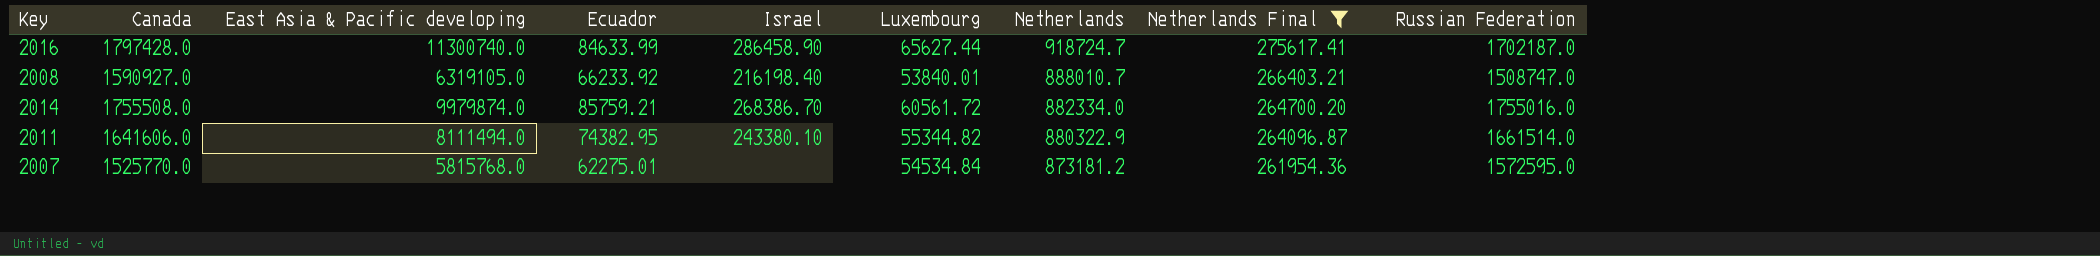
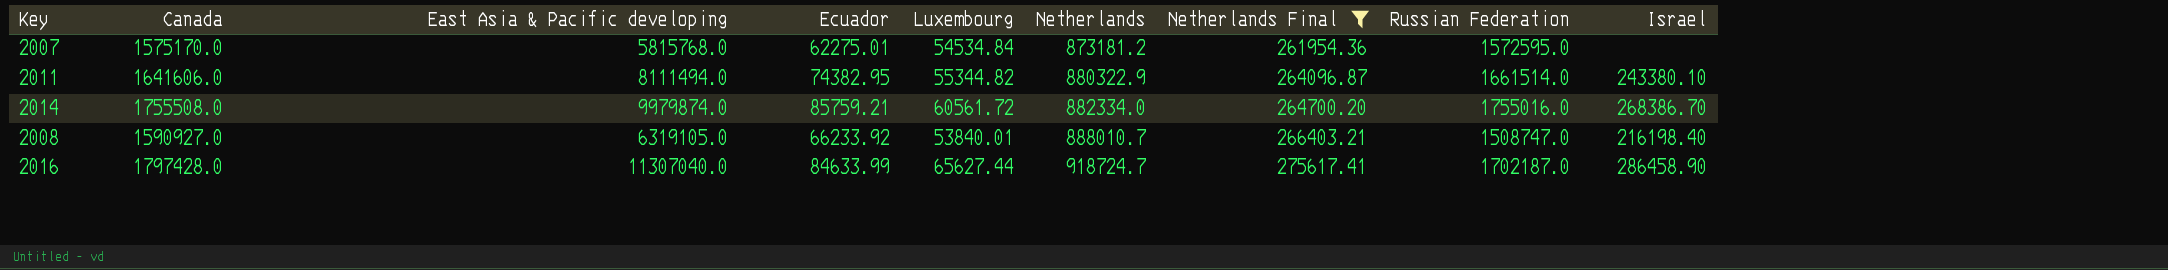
row order: Netherlands descending -> Netherlands ascending
column Israel | position: 5 -> 9
2007 | Canada: 1525770.0 -> 1575170.0
2016 | East Asia & Pacific developing: 11300740.0 -> 11307040.0

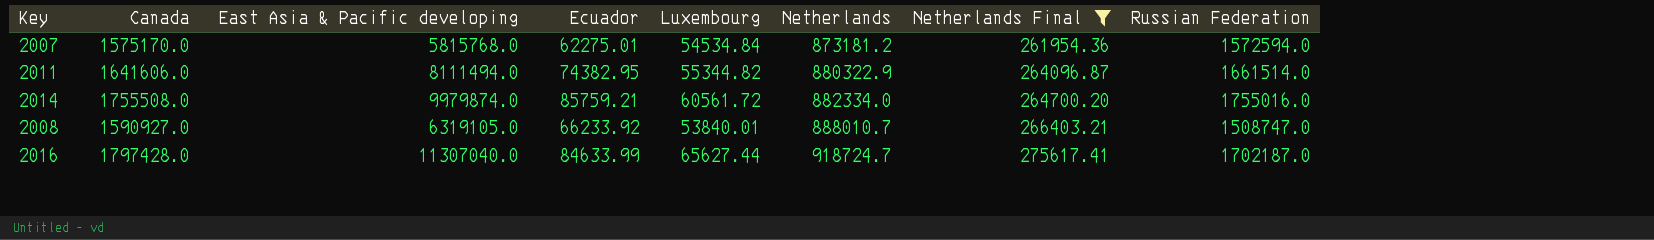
column Israel | position: 9 -> none
2007 | Russian Federation: 1572595.0 -> 1572594.0

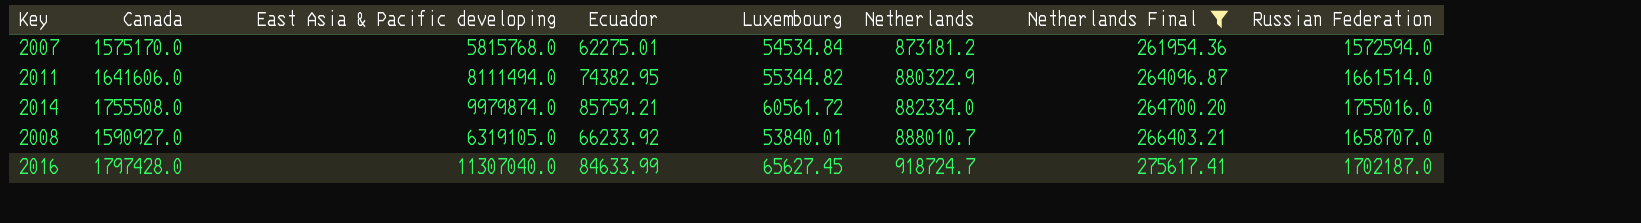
2008 | Russian Federation: 1508747.0 -> 1658707.0
2016 | Luxembourg: 65627.44 -> 65627.45

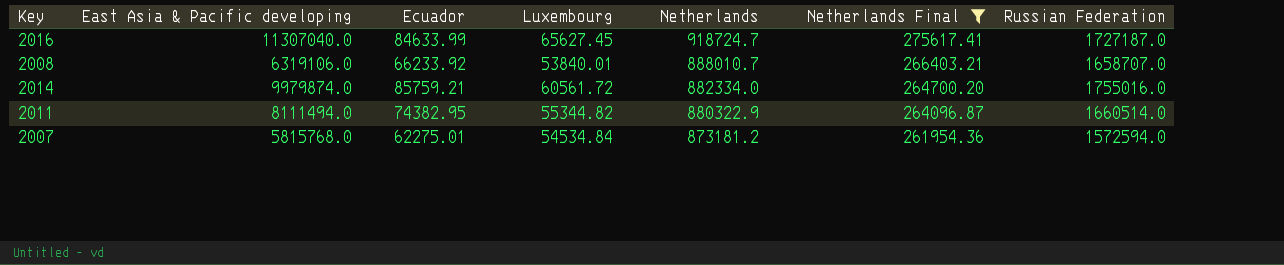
row order: Netherlands ascending -> Netherlands descending
column Canada | position: 2 -> none
2016 | Russian Federation: 1702187.0 -> 1727187.0
2008 | East Asia & Pacific developing: 6319105.0 -> 6319106.0
2011 | Russian Federation: 1661514.0 -> 1660514.0

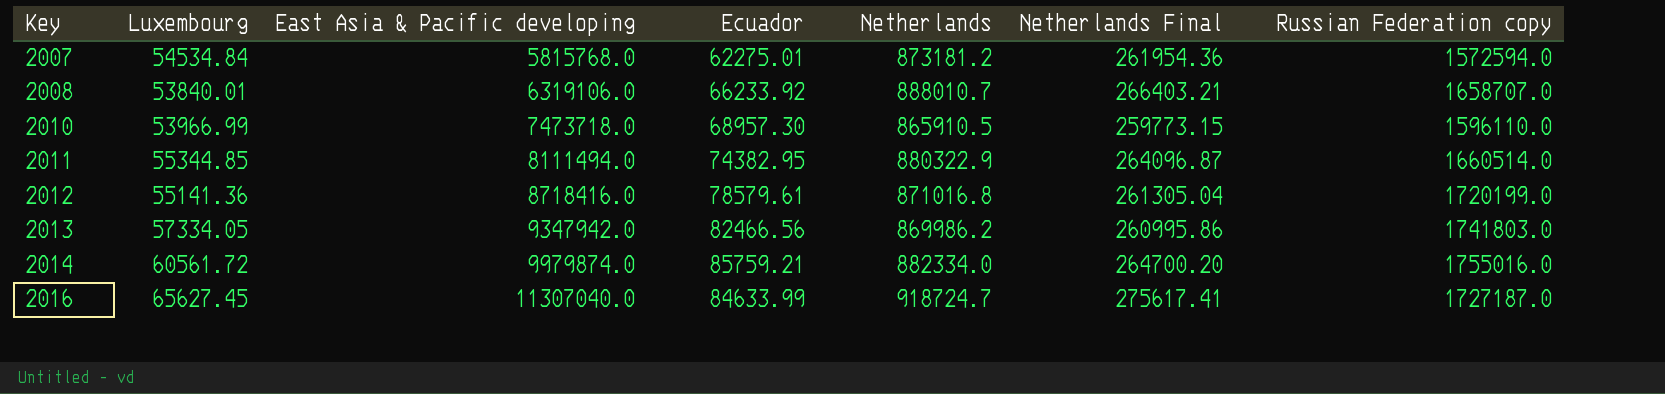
filter: Netherlands Final >= 261954.36 -> none
row order: Netherlands descending -> Key ascending
column Luxembourg | position: 4 -> 2
column name: Russian Federation -> Russian Federation copy
2011 | Luxembourg: 55344.82 -> 55344.85

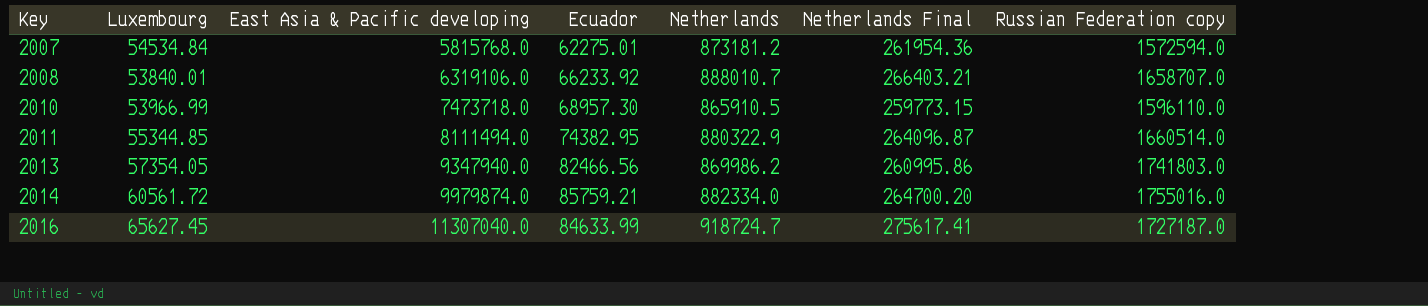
row 2012: 55141.36 | 8718416.0 | 78579.61 | 871016.8 | 261305.04 | 1720199.0 -> none
2013 | Luxembourg: 57334.05 -> 57354.05
2013 | East Asia & Pacific developing: 9347942.0 -> 9347940.0

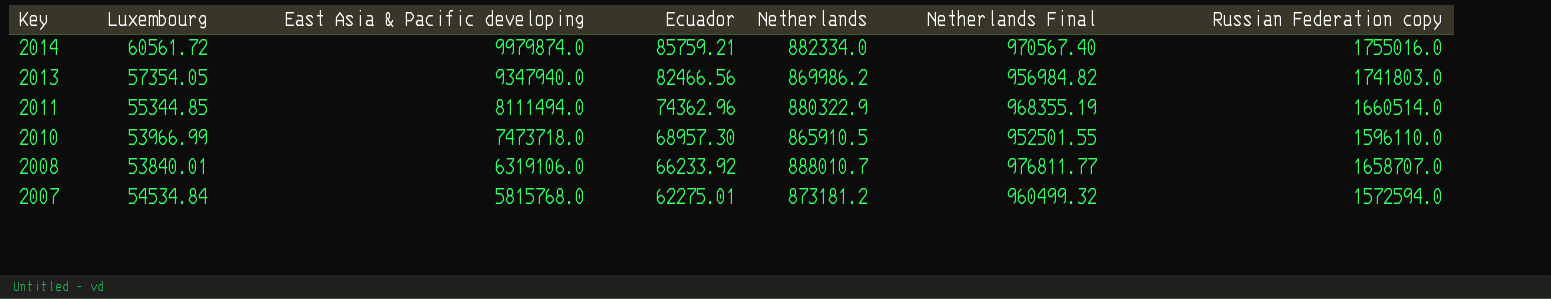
row order: Key ascending -> Key descending
column Netherlands Final | formula: [Netherlands] * 0.3 -> [Netherlands] * 1.1
row 2016: 65627.45 | 11307040.0 | 84633.99 | 918724.7 | 275617.41 | 1727187.0 -> none
2011 | Ecuador: 74382.95 -> 74362.96

